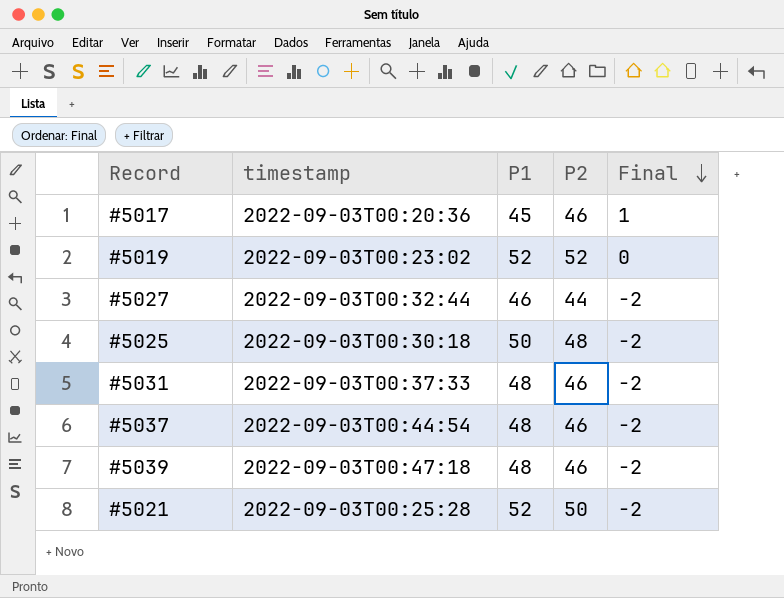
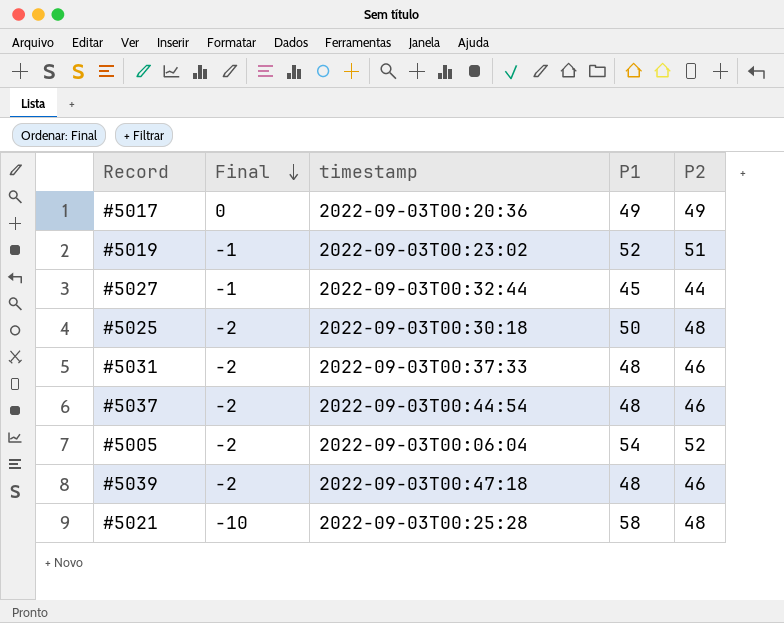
column Final | position: 5 -> 2
#5017 | Final: 1 -> 0
#5017 | P1: 45 -> 49
#5017 | P2: 46 -> 49
#5019 | Final: 0 -> -1
#5019 | P2: 52 -> 51
#5027 | Final: -2 -> -1
#5027 | P1: 46 -> 45
row #5005: none -> -2 | 2022-09-03T00:06:04 | 54 | 52
#5021 | Final: -2 -> -10
#5021 | P1: 52 -> 58
#5021 | P2: 50 -> 48

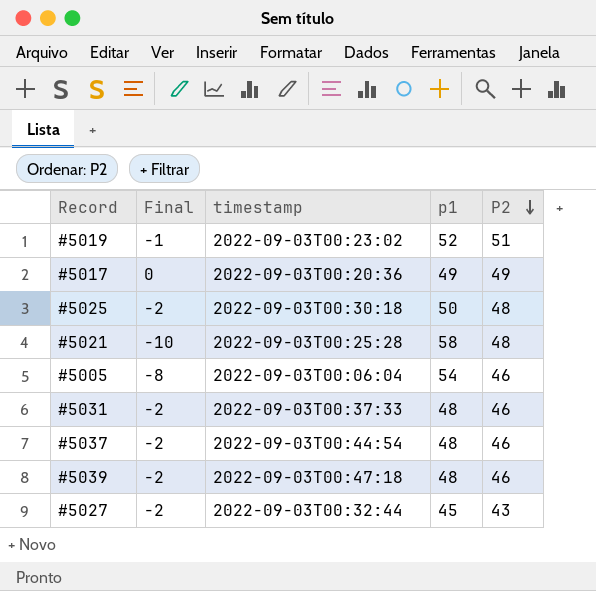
row order: Final descending -> P2 descending
column name: P1 -> p1
#5005 | Final: -2 -> -8
#5005 | P2: 52 -> 46
#5027 | Final: -1 -> -2
#5027 | P2: 44 -> 43

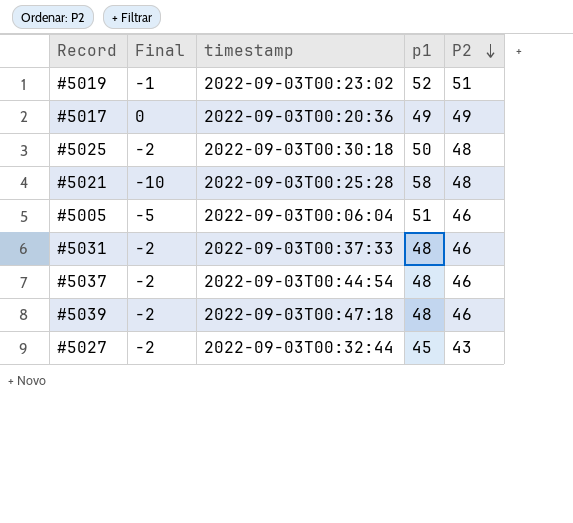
#5005 | Final: -8 -> -5
#5005 | p1: 54 -> 51

